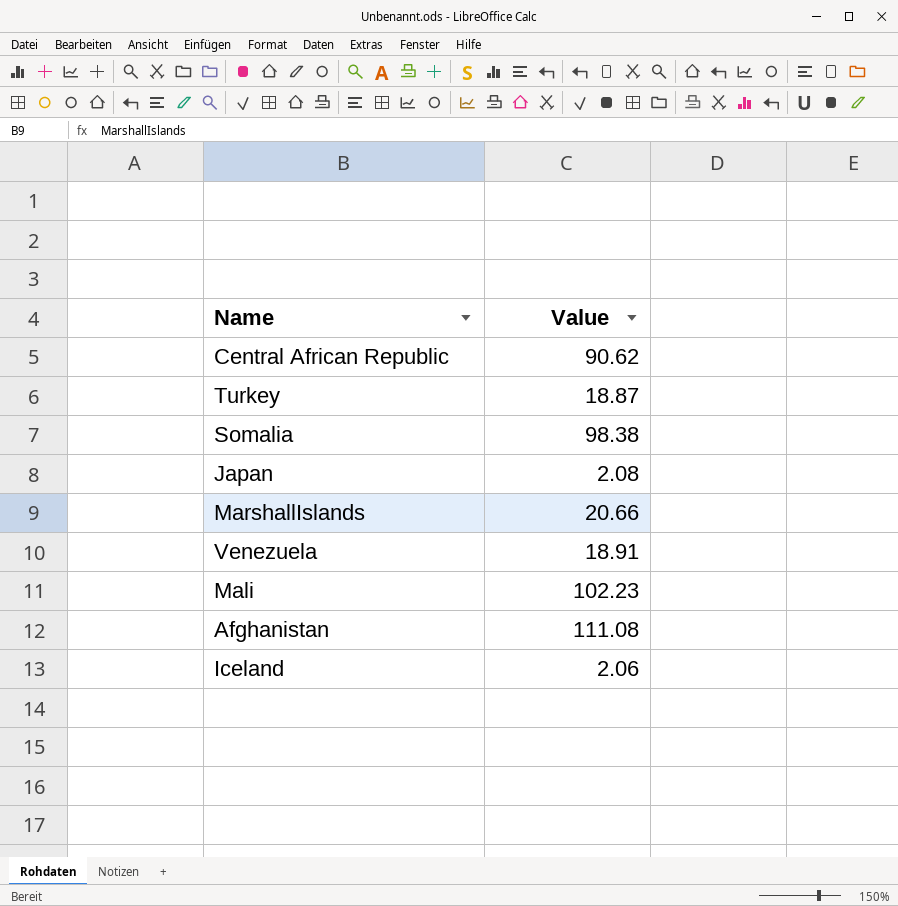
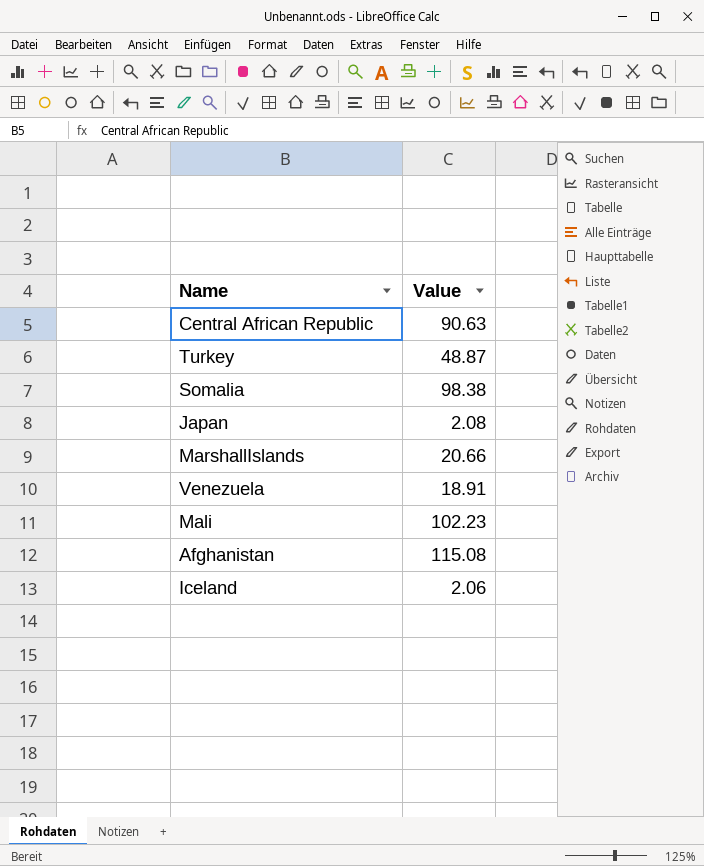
Central African Republic | Value: 90.62 -> 90.63
Turkey | Value: 18.87 -> 48.87
Afghanistan | Value: 111.08 -> 115.08

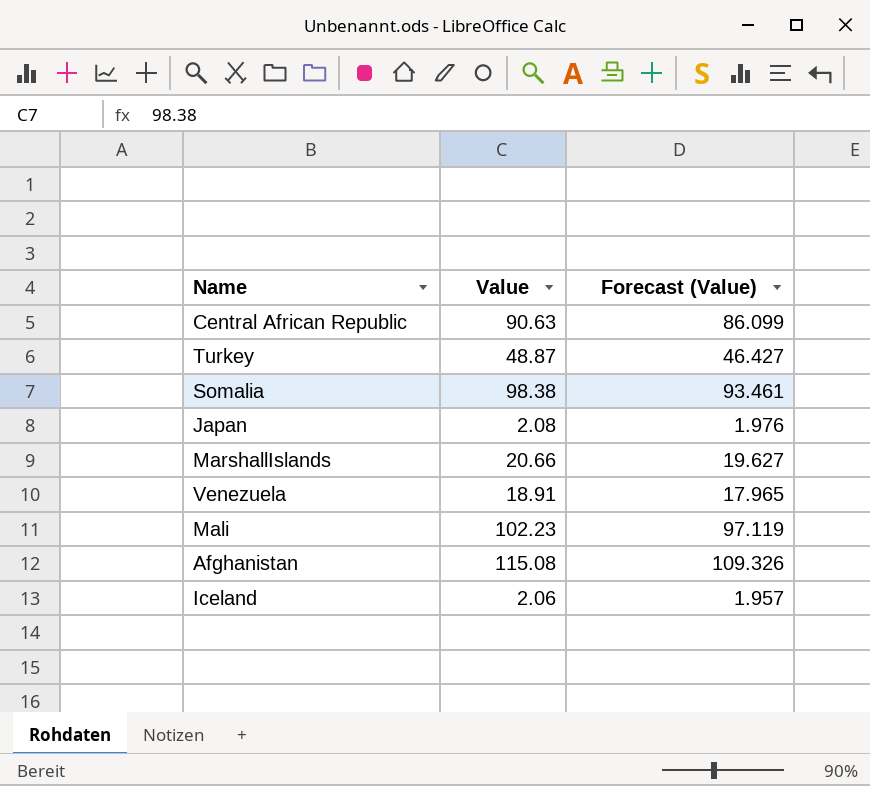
column Forecast (Value) | formula: none -> [Value] * 0.95

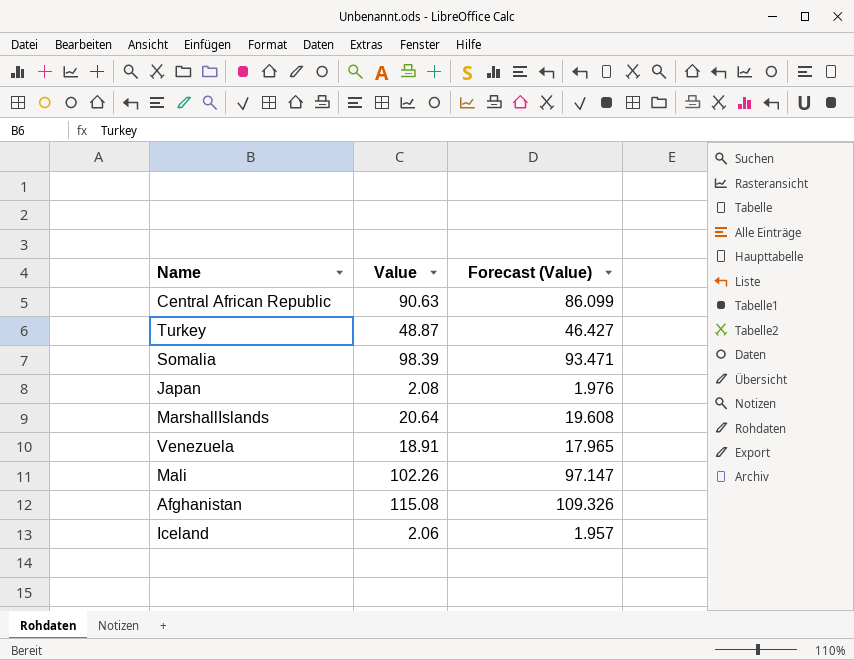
Somalia | Value: 98.38 -> 98.39
Somalia | Forecast (Value): 93.461 -> 93.471
MarshallIslands | Value: 20.66 -> 20.64
MarshallIslands | Forecast (Value): 19.627 -> 19.608
Mali | Value: 102.23 -> 102.26
Mali | Forecast (Value): 97.119 -> 97.147

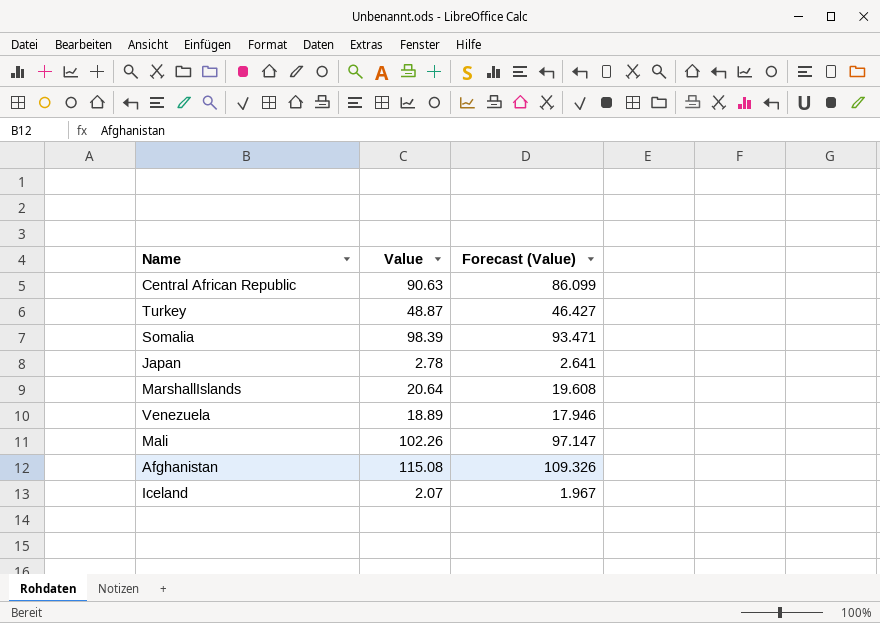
Japan | Value: 2.08 -> 2.78
Japan | Forecast (Value): 1.976 -> 2.641
Venezuela | Value: 18.91 -> 18.89
Venezuela | Forecast (Value): 17.965 -> 17.946
Iceland | Value: 2.06 -> 2.07
Iceland | Forecast (Value): 1.957 -> 1.967

